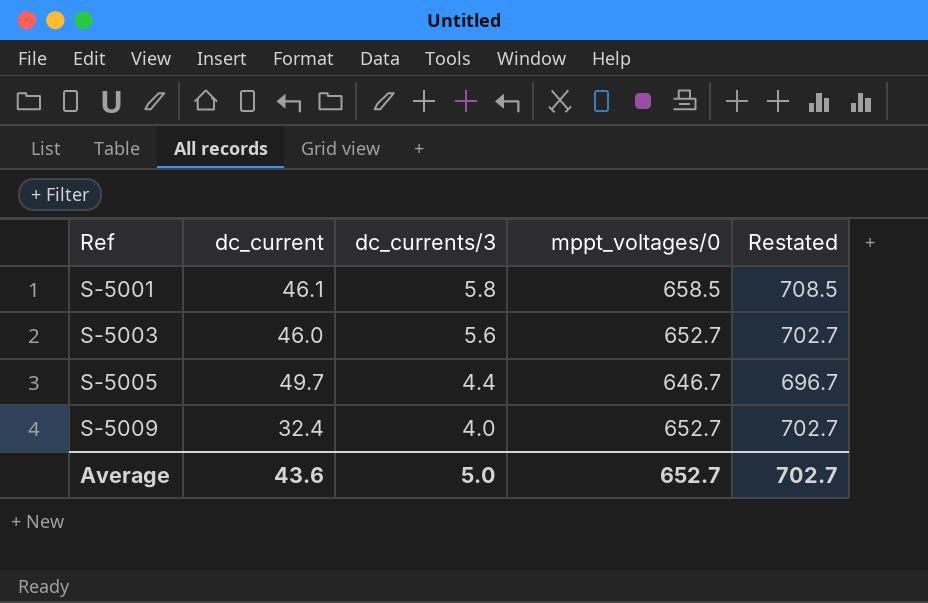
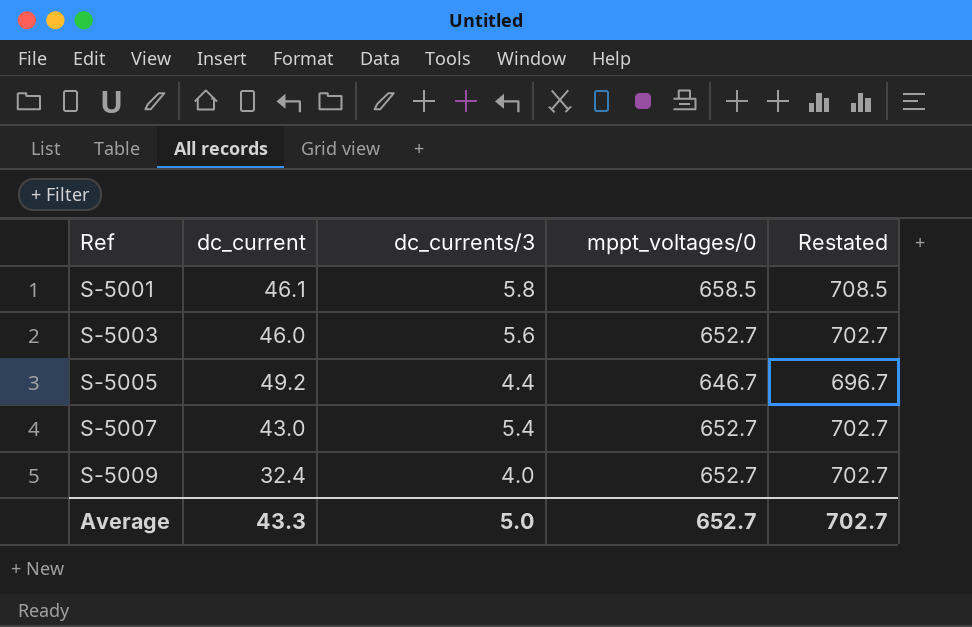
S-5005 | dc_current: 49.7 -> 49.2
row S-5007: none -> 43.0 | 5.4 | 652.7 | 702.7
Average | dc_current: 43.6 -> 43.3

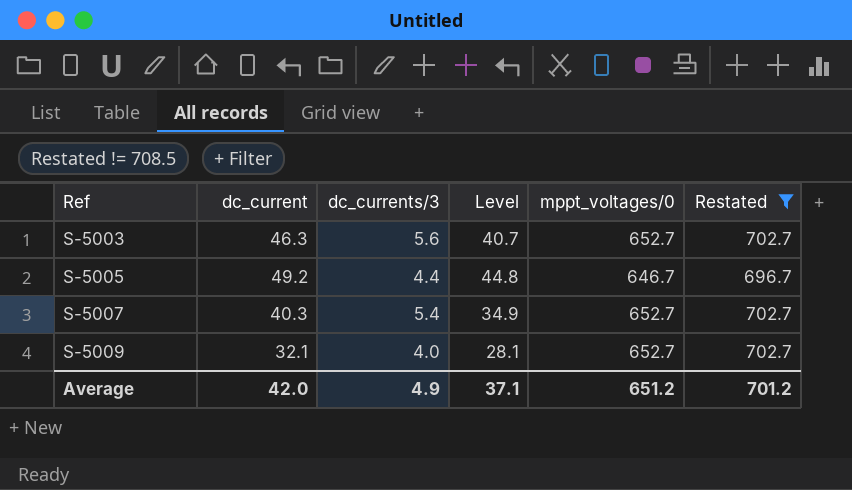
filter: none -> Restated != 708.5
column Level | formula: none -> [dc_current] - [dc_currents/3]
S-5003 | dc_current: 46.0 -> 46.3
S-5007 | dc_current: 43.0 -> 40.3
S-5009 | dc_current: 32.4 -> 32.1
Average | dc_current: 43.3 -> 42.0
Average | dc_currents/3: 5.0 -> 4.9
Average | mppt_voltages/0: 652.7 -> 651.2
Average | Restated: 702.7 -> 701.2

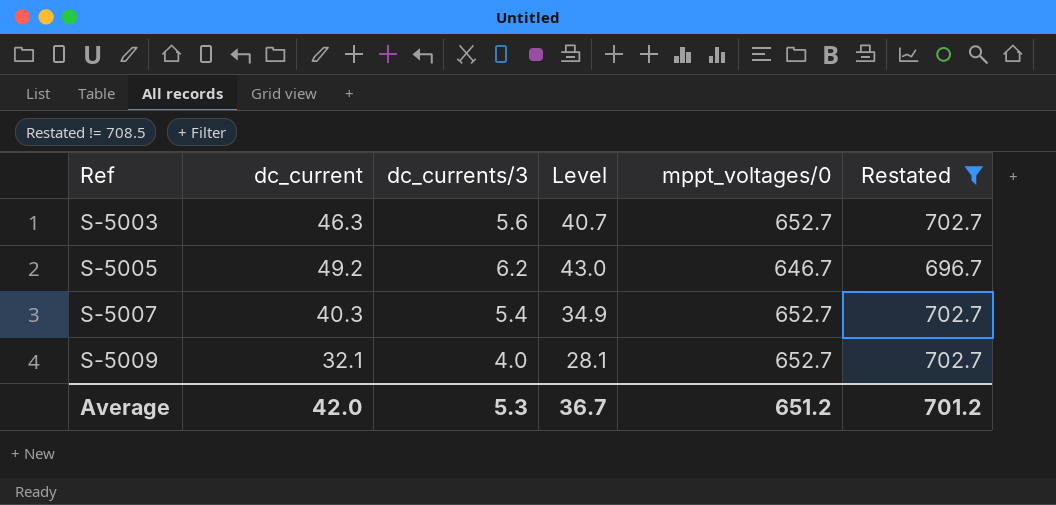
S-5005 | dc_currents/3: 4.4 -> 6.2
S-5005 | Level: 44.8 -> 43.0
Average | dc_currents/3: 4.9 -> 5.3
Average | Level: 37.1 -> 36.7

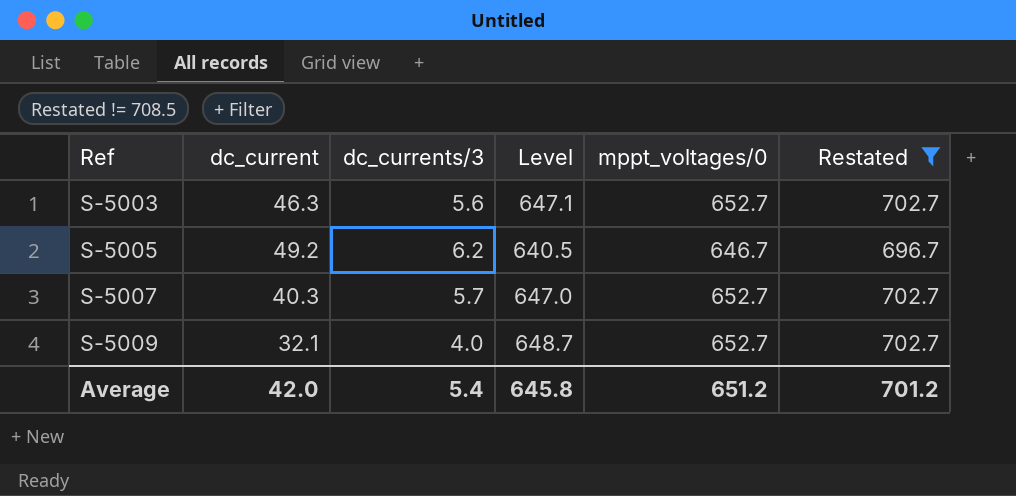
column Level | formula: [dc_current] - [dc_currents/3] -> [mppt_voltages/0] - [dc_currents/3]
S-5007 | dc_currents/3: 5.4 -> 5.7
Average | dc_currents/3: 5.3 -> 5.4
Average | Level: 36.7 -> 645.8

